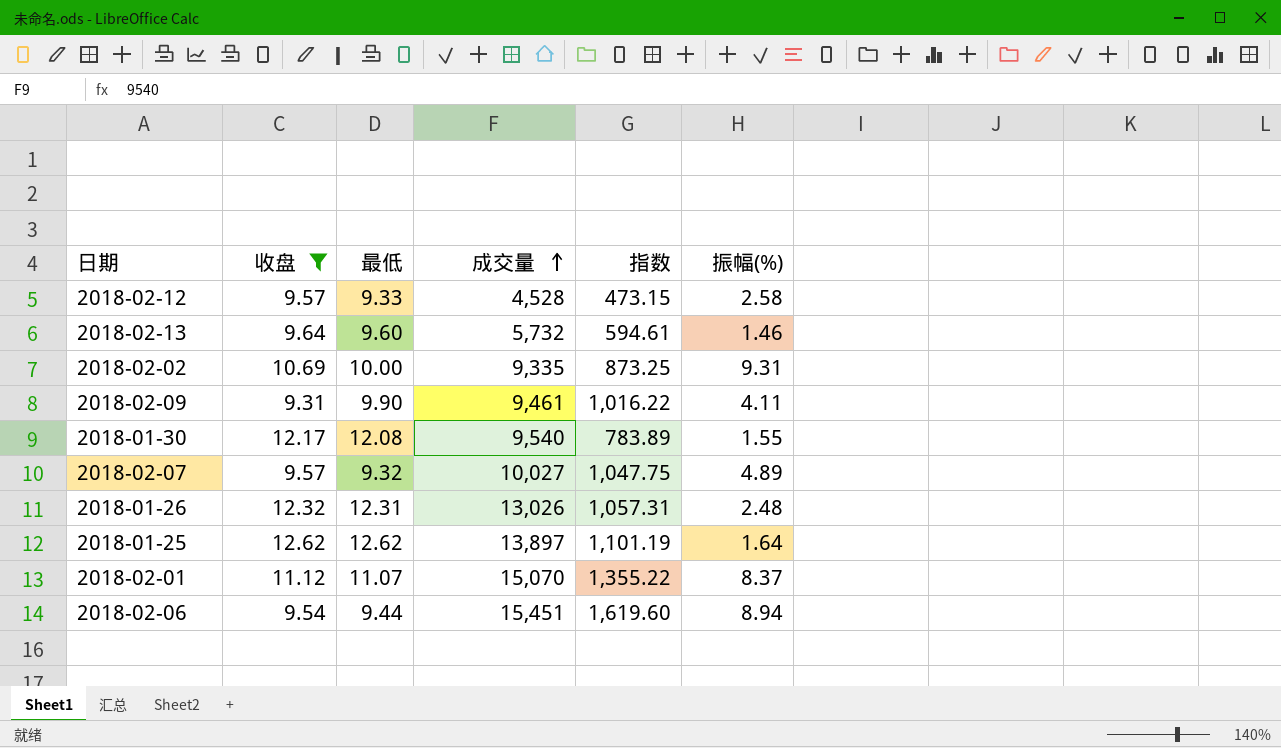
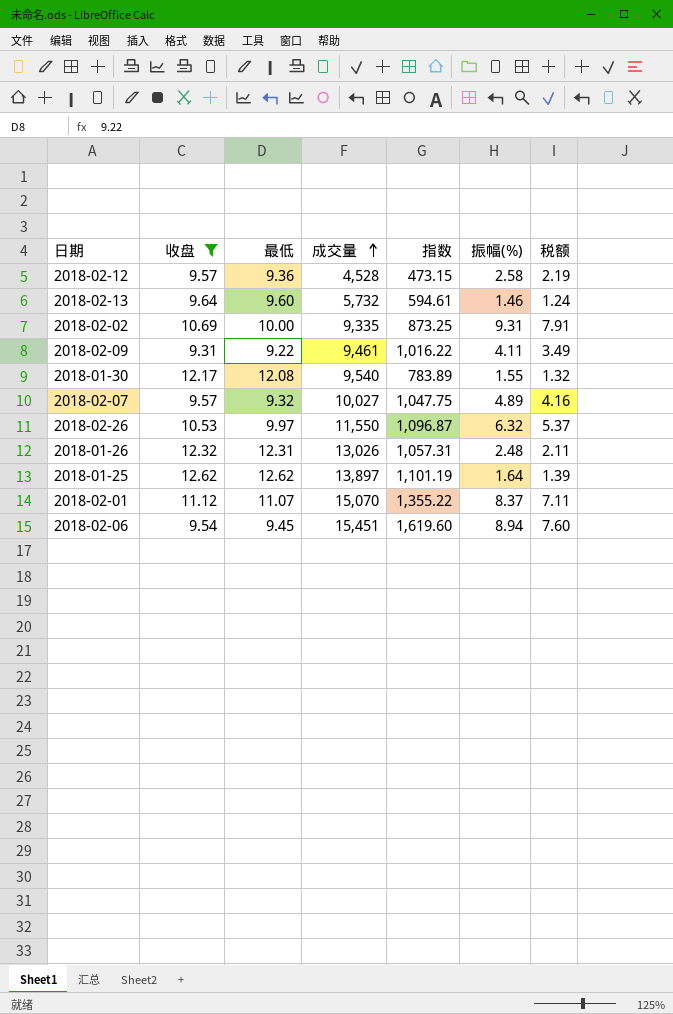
column 税额 | formula: none -> [振幅(%)] * 0.85
2018-02-12 | 最低: 9.33 -> 9.36
2018-02-09 | 最低: 9.90 -> 9.22
row 2018-02-26: none -> 10.53 | 9.97 | 11,550 | 1,096.87 | 6.32 | 5.37
2018-02-06 | 最低: 9.44 -> 9.45

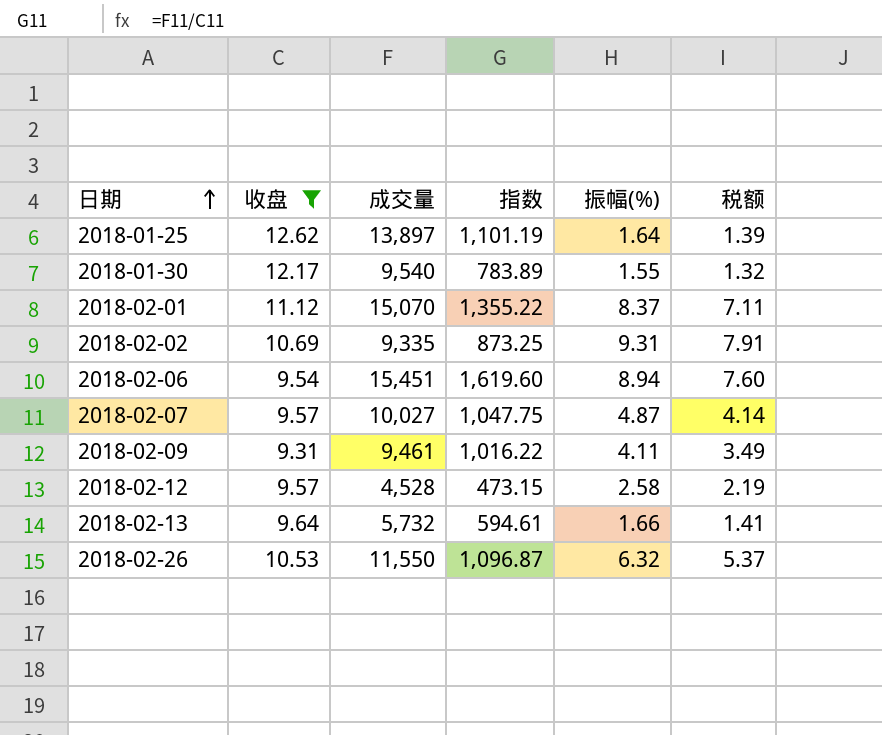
row order: 成交量 ascending -> 日期 ascending
column 最低 | position: 3 -> none
row 2018-01-26: 12.32 | 12.31 | 13,026 | 1,057.31 | 2.48 | 2.11 -> none
2018-02-07 | 振幅(%): 4.89 -> 4.87
2018-02-07 | 税额: 4.16 -> 4.14
2018-02-13 | 振幅(%): 1.46 -> 1.66
2018-02-13 | 税额: 1.24 -> 1.41

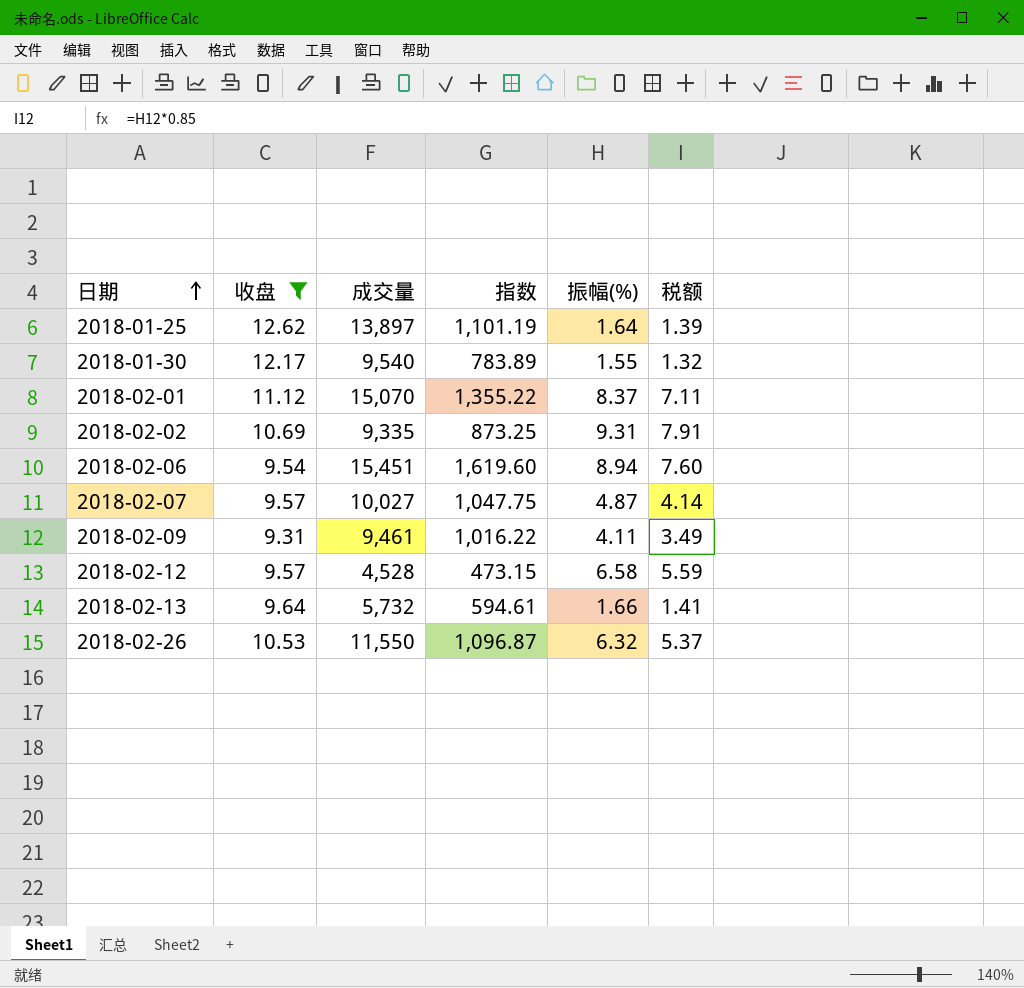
2018-02-12 | 振幅(%): 2.58 -> 6.58
2018-02-12 | 税额: 2.19 -> 5.59

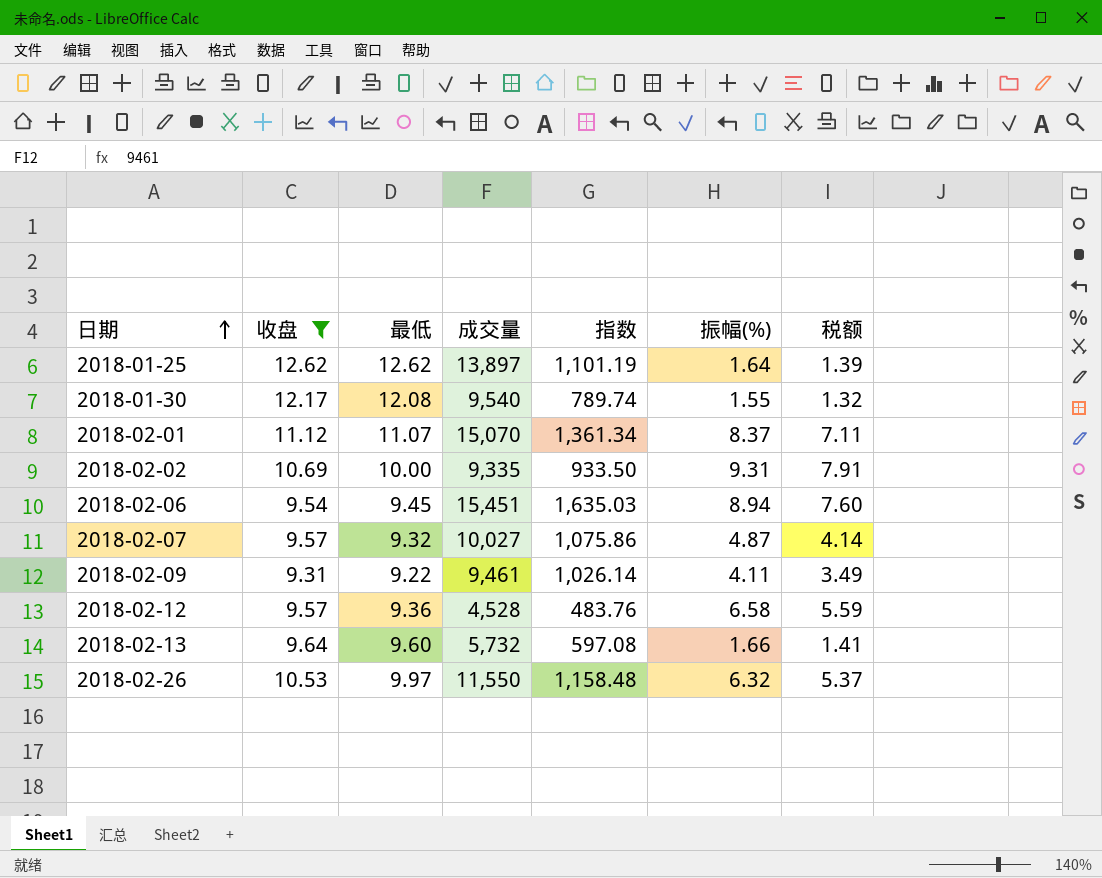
column 最低 | position: none -> 3
column 指数 | formula: [成交量] / [收盘] -> [成交量] / [最低]

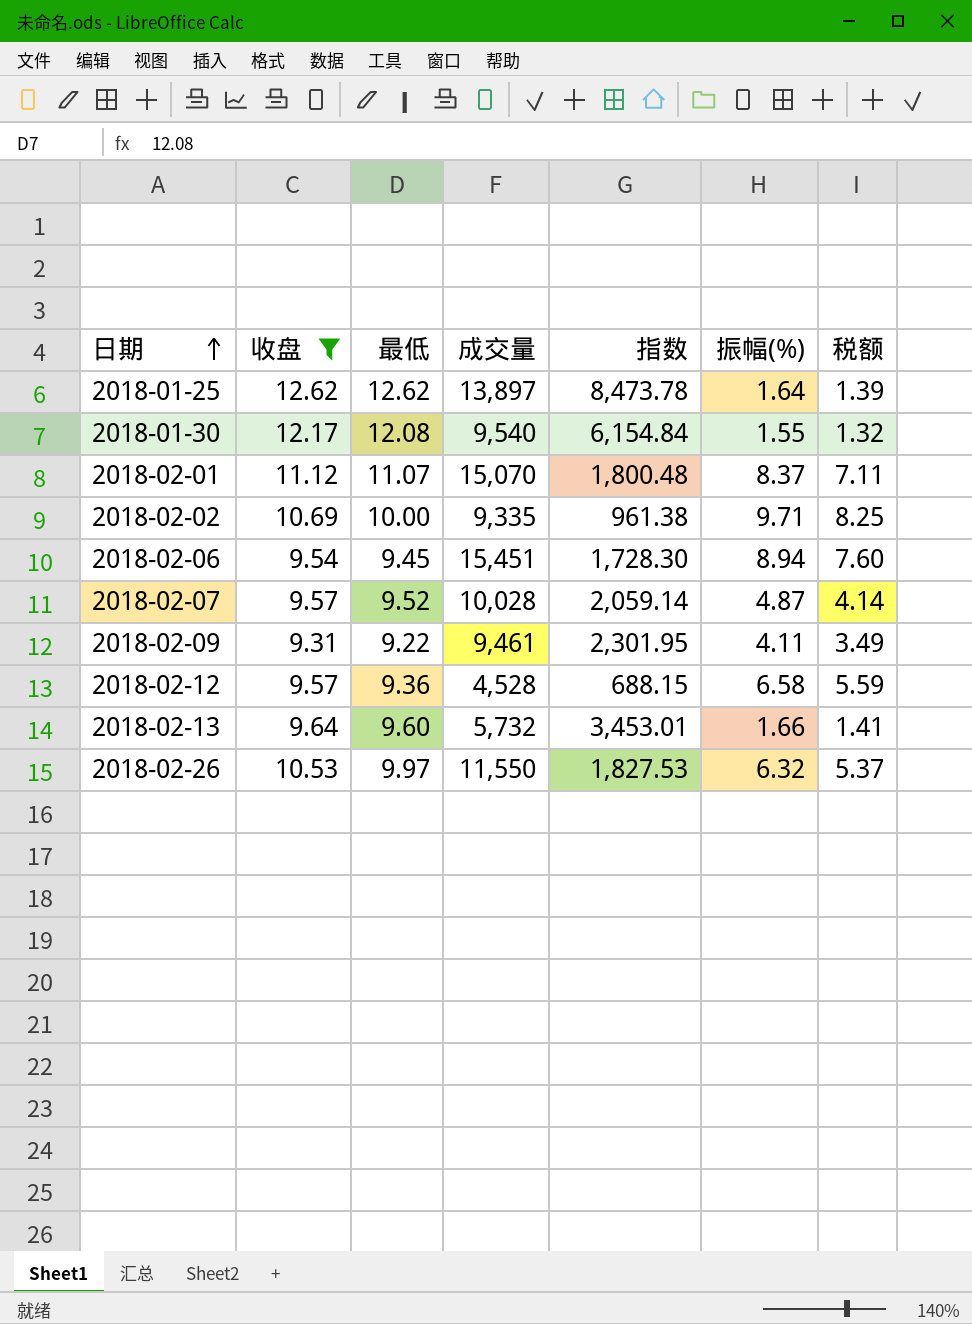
column 指数 | formula: [成交量] / [最低] -> [成交量] / [振幅(%)]
2018-02-02 | 振幅(%): 9.31 -> 9.71
2018-02-02 | 税额: 7.91 -> 8.25
2018-02-07 | 最低: 9.32 -> 9.52
2018-02-07 | 成交量: 10,027 -> 10,028

